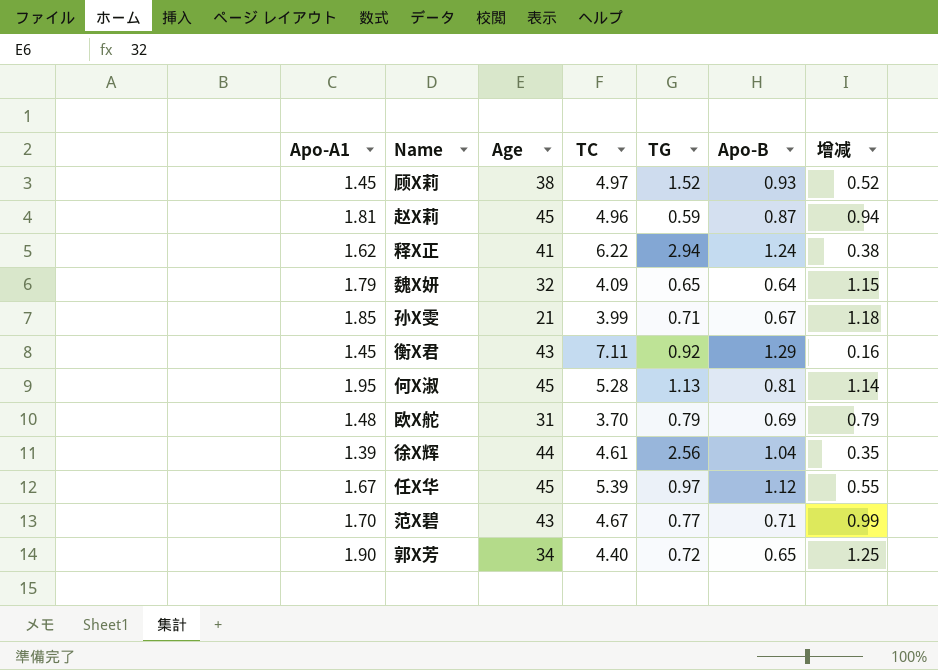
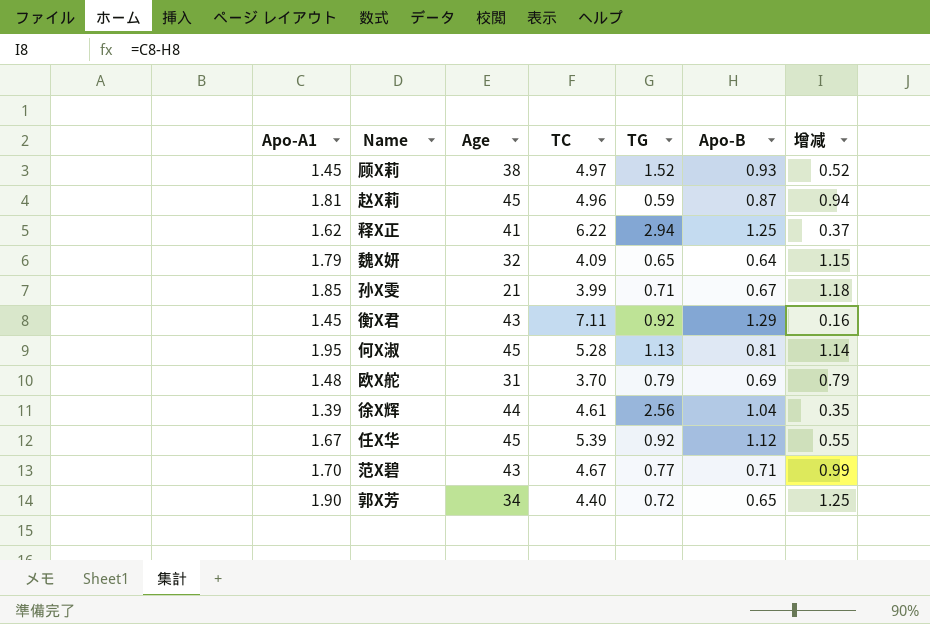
释X正 | Apo-B: 1.24 -> 1.25
释X正 | 增减: 0.38 -> 0.37
任X华 | TG: 0.97 -> 0.92

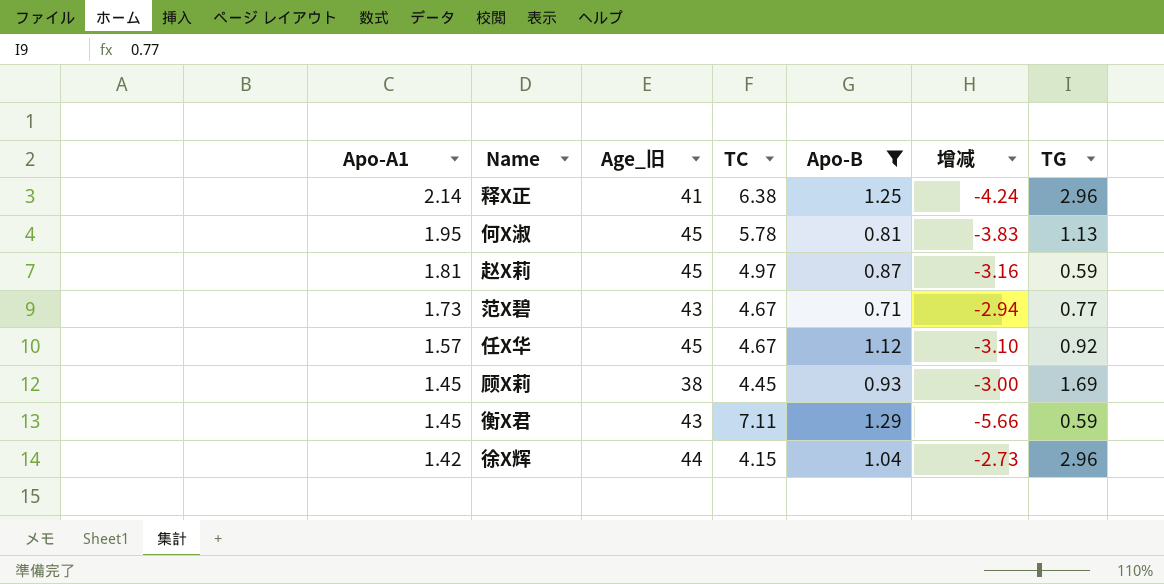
filter: none -> Apo-B >= 0.71
row order: none -> Apo-A1 descending
column name: Age -> Age_旧
column 增减 | formula: [Apo-A1] - [Apo-B] -> [Apo-A1] - [TC]
column TG | position: 5 -> 7
释X正 | Apo-A1: 1.62 -> 2.14
释X正 | TC: 6.22 -> 6.38
释X正 | TG: 2.94 -> 2.96
何X淑 | TC: 5.28 -> 5.78
赵X莉 | TC: 4.96 -> 4.97
范X碧 | Apo-A1: 1.70 -> 1.73
任X华 | Apo-A1: 1.67 -> 1.57
任X华 | TC: 5.39 -> 4.67
顾X莉 | TC: 4.97 -> 4.45
顾X莉 | TG: 1.52 -> 1.69
衡X君 | TG: 0.92 -> 0.59
徐X辉 | Apo-A1: 1.39 -> 1.42
徐X辉 | TC: 4.61 -> 4.15
徐X辉 | TG: 2.56 -> 2.96

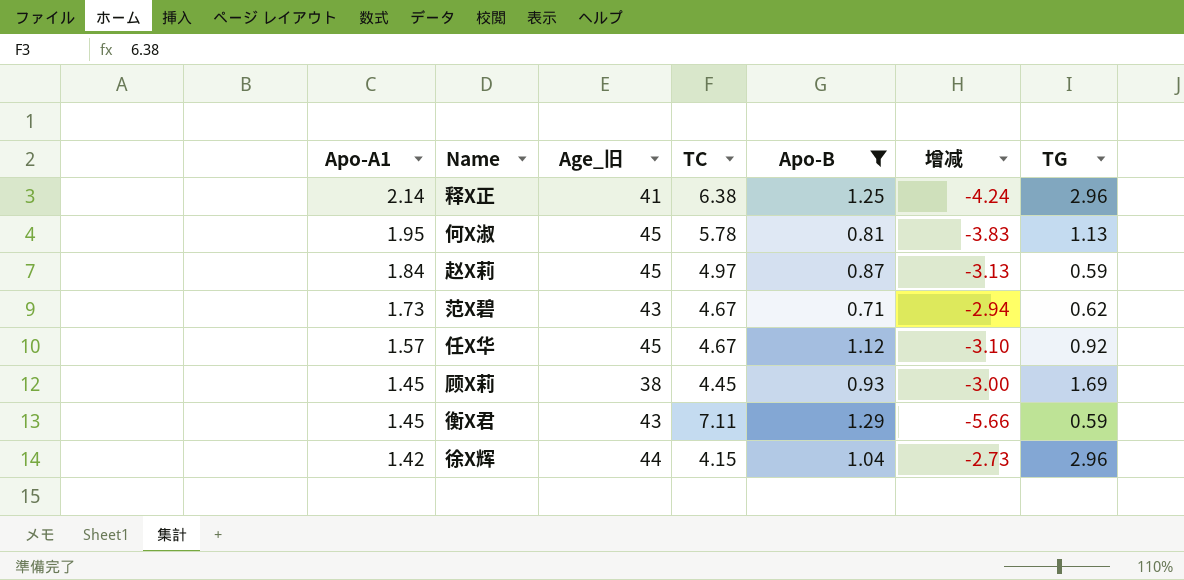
赵X莉 | Apo-A1: 1.81 -> 1.84
赵X莉 | 增减: -3.16 -> -3.13
范X碧 | TG: 0.77 -> 0.62

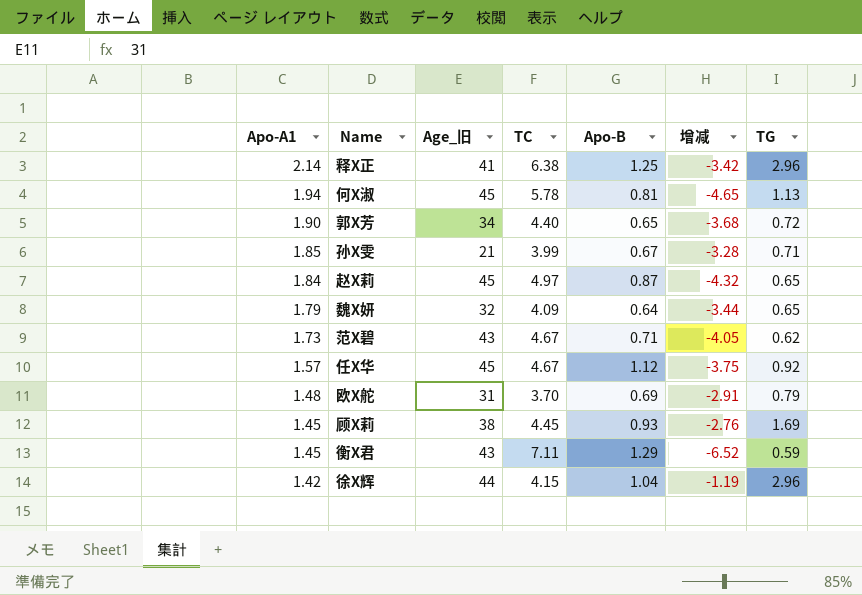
filter: Apo-B >= 0.71 -> none
column 增减 | formula: [Apo-A1] - [TC] -> [TG] - [TC]
何X淑 | Apo-A1: 1.95 -> 1.94
赵X莉 | TG: 0.59 -> 0.65

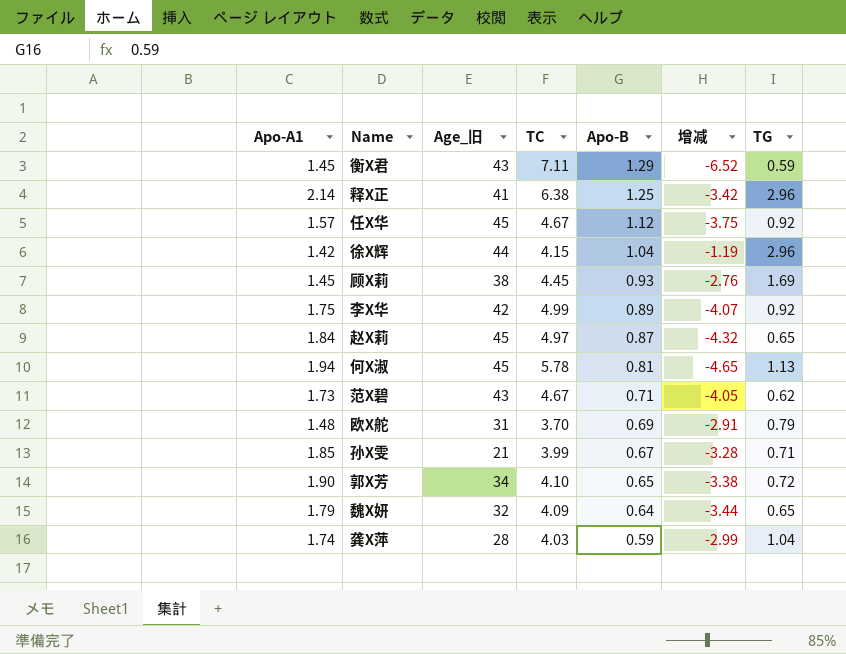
row order: Apo-A1 descending -> Apo-B descending
row 李X华: none -> 1.75 | 42 | 4.99 | 0.89 | -4.07 | 0.92
郭X芳 | TC: 4.40 -> 4.10
郭X芳 | 增减: -3.68 -> -3.38
row 龚X萍: none -> 1.74 | 28 | 4.03 | 0.59 | -2.99 | 1.04

